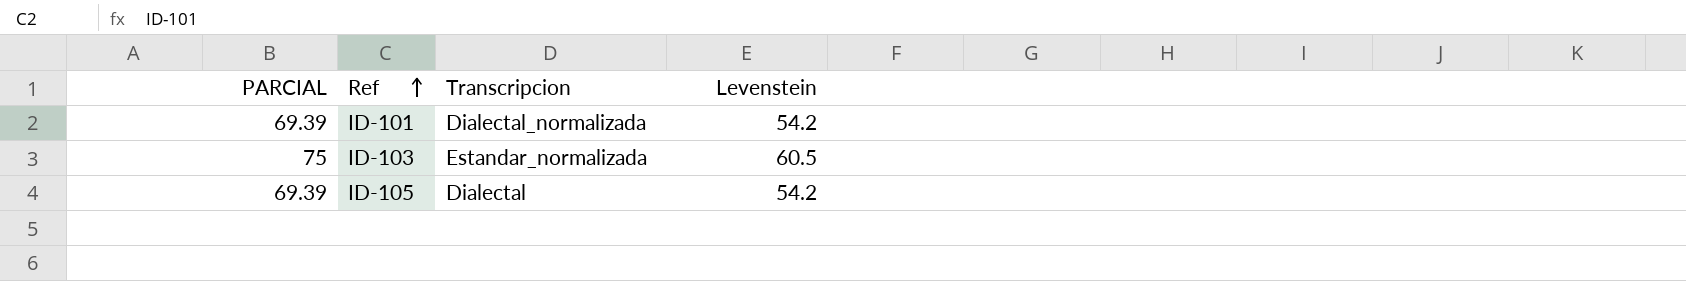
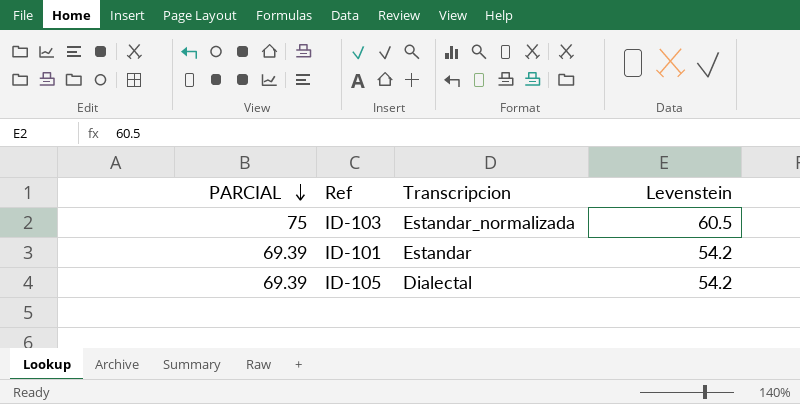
row order: Ref ascending -> PARCIAL descending
ID-101 | Transcripcion: Dialectal_normalizada -> Estandar

